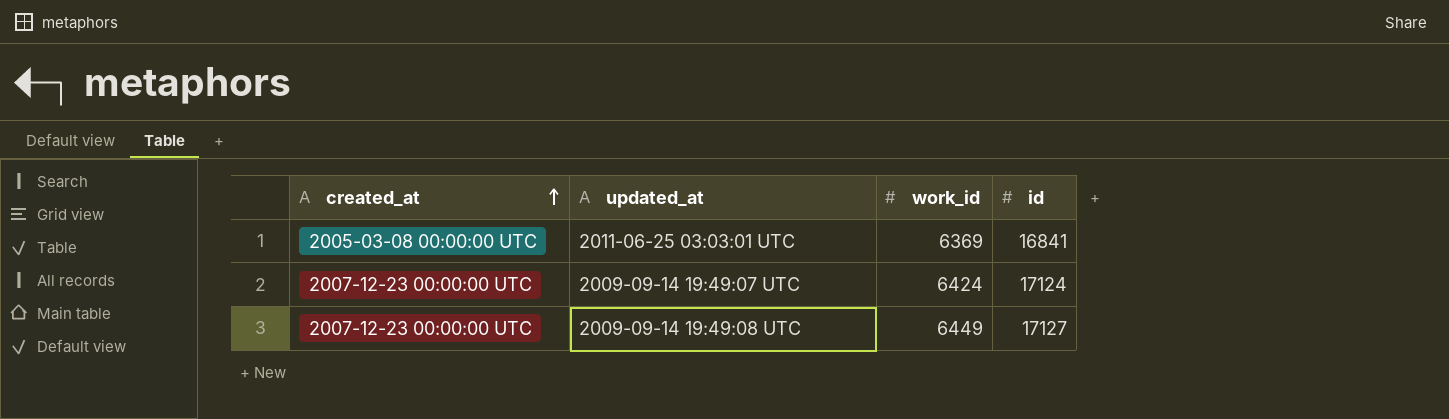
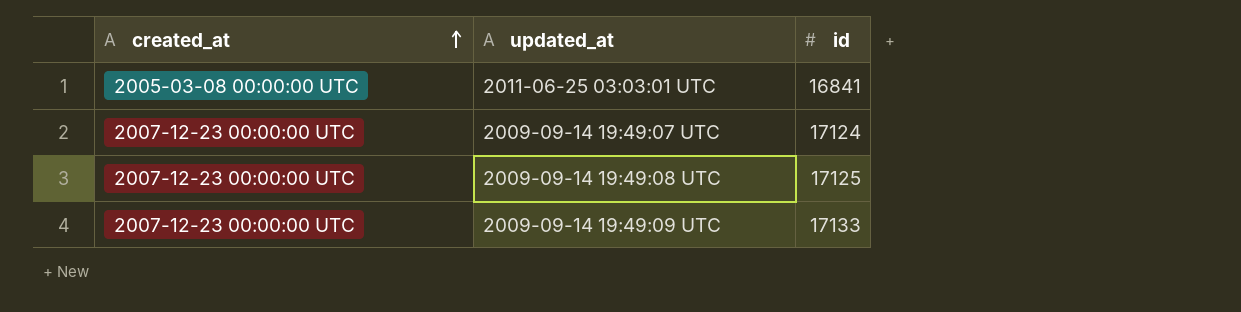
column work_id | position: 3 -> none
2009-09-14 19:49:08 UTC | id: 17127 -> 17125
row 2009-09-14 19:49:09 UTC: none -> 2007-12-23 00:00:00 UTC | 17133

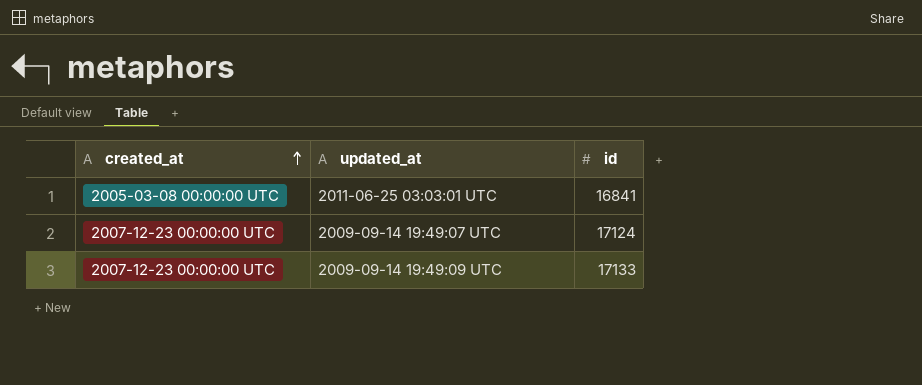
row 2009-09-14 19:49:08 UTC: 2007-12-23 00:00:00 UTC | 17125 -> none

